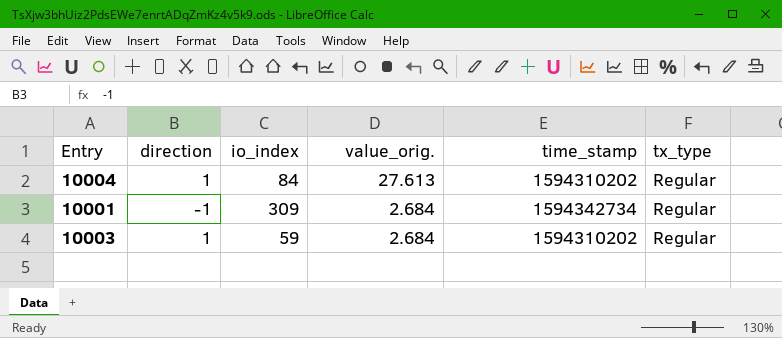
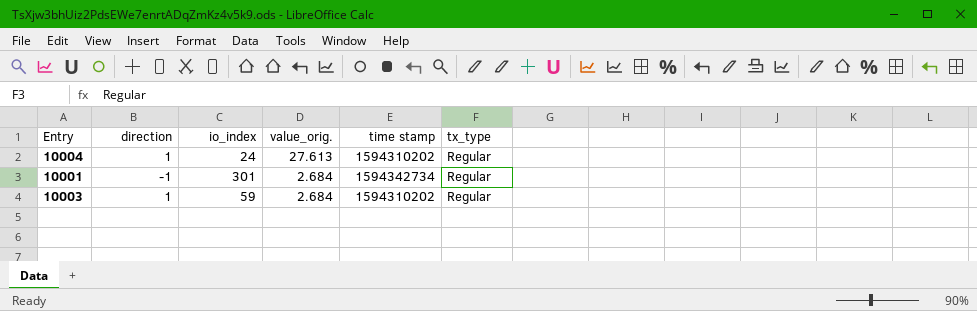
column name: time_stamp -> time stamp
10004 | io_index: 84 -> 24
10001 | io_index: 309 -> 301

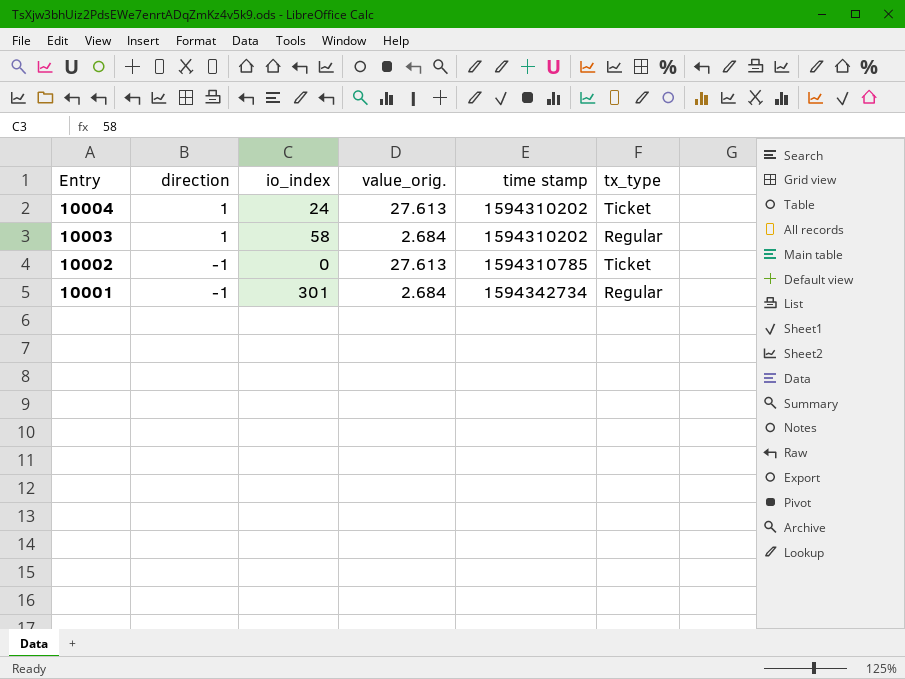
row order: value_orig. descending -> Entry descending
10004 | tx_type: Regular -> Ticket
10003 | io_index: 59 -> 58
row 10002: none -> -1 | 0 | 27.613 | 1594310785 | Ticket

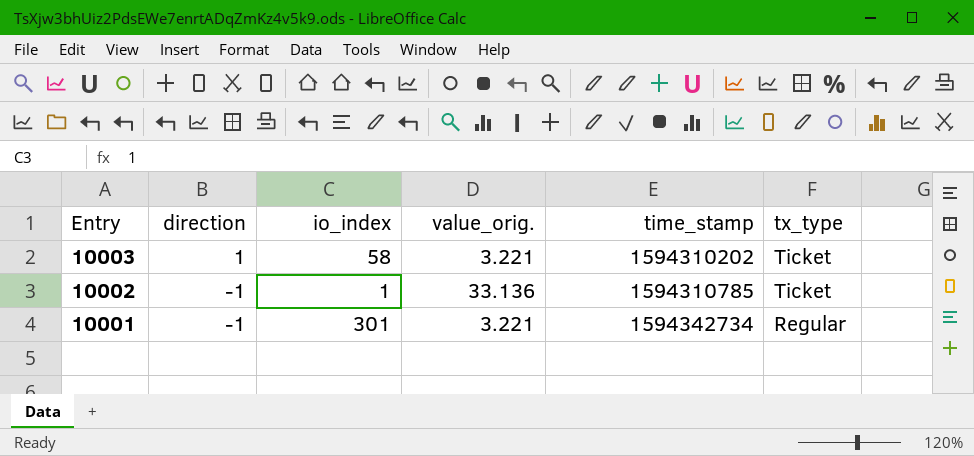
column name: time stamp -> time_stamp
row 10004: 1 | 24 | 27.613 | 1594310202 | Ticket -> none
10003 | value_orig.: 2.684 -> 3.221
10003 | tx_type: Regular -> Ticket
10002 | io_index: 0 -> 1
10002 | value_orig.: 27.613 -> 33.136
10001 | value_orig.: 2.684 -> 3.221

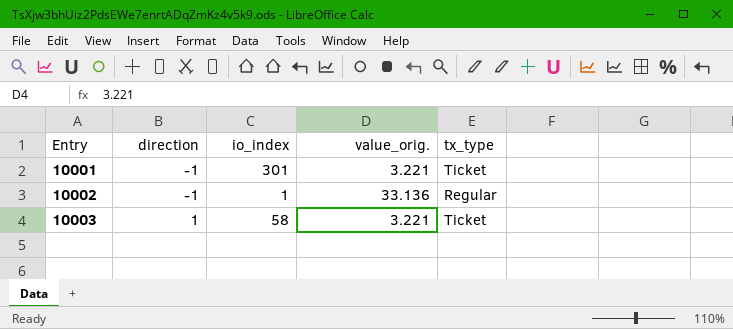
row order: Entry descending -> Entry ascending
column time_stamp | position: 5 -> none
10001 | tx_type: Regular -> Ticket
10002 | tx_type: Ticket -> Regular

